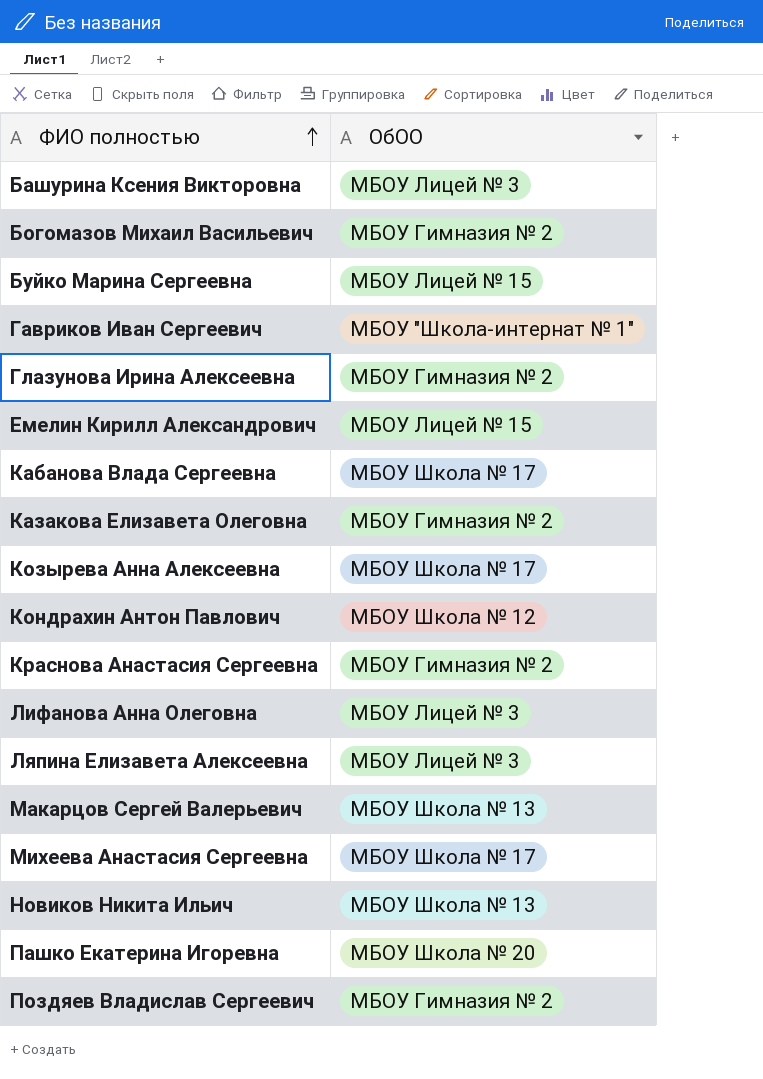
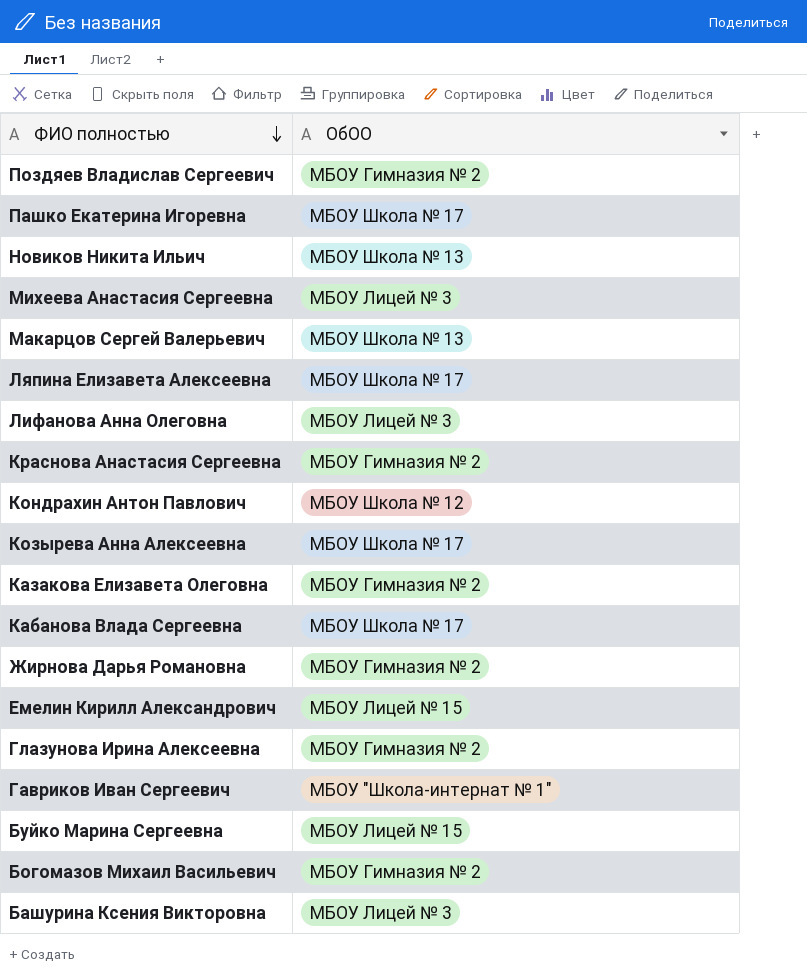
row order: ФИО полностью ascending -> ФИО полностью descending
Пашко Екатерина Игоревна | ОбОО: МБОУ Школа № 20 -> МБОУ Школа № 17
Михеева Анастасия Сергеевна | ОбОО: МБОУ Школа № 17 -> МБОУ Лицей № 3
Ляпина Елизавета Алексеевна | ОбОО: МБОУ Лицей № 3 -> МБОУ Школа № 17
row Жирнова Дарья Романовна: none -> МБОУ Гимназия № 2

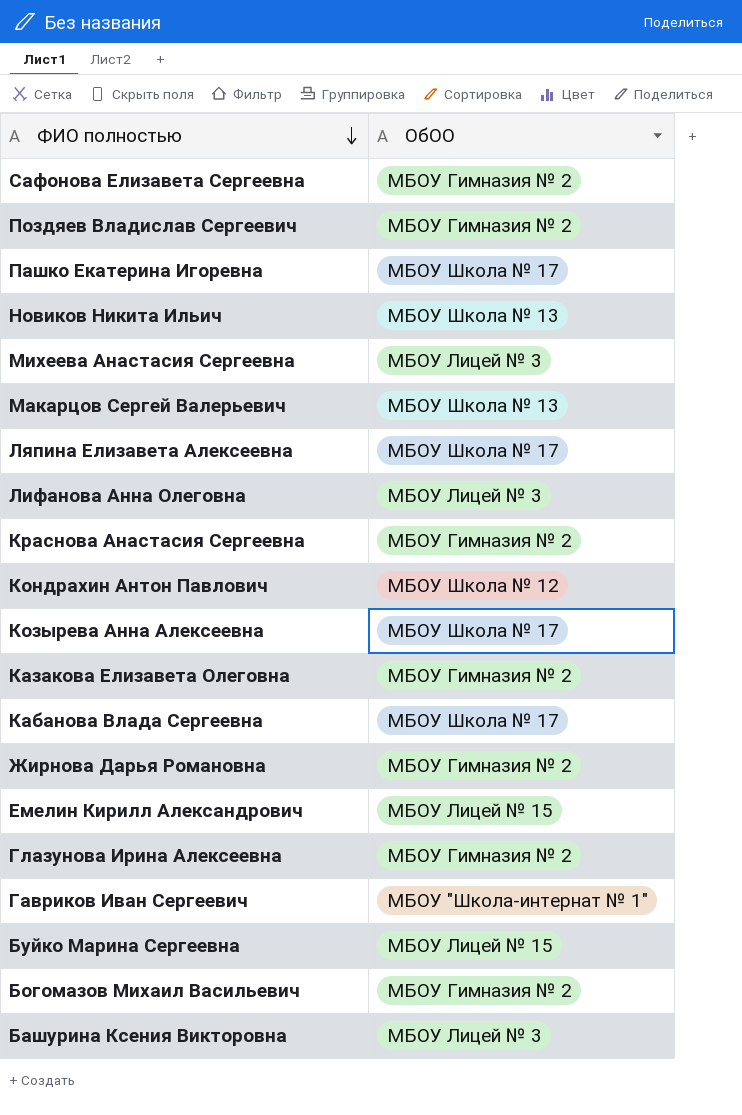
row Сафонова Елизавета Сергеевна: none -> МБОУ Гимназия № 2

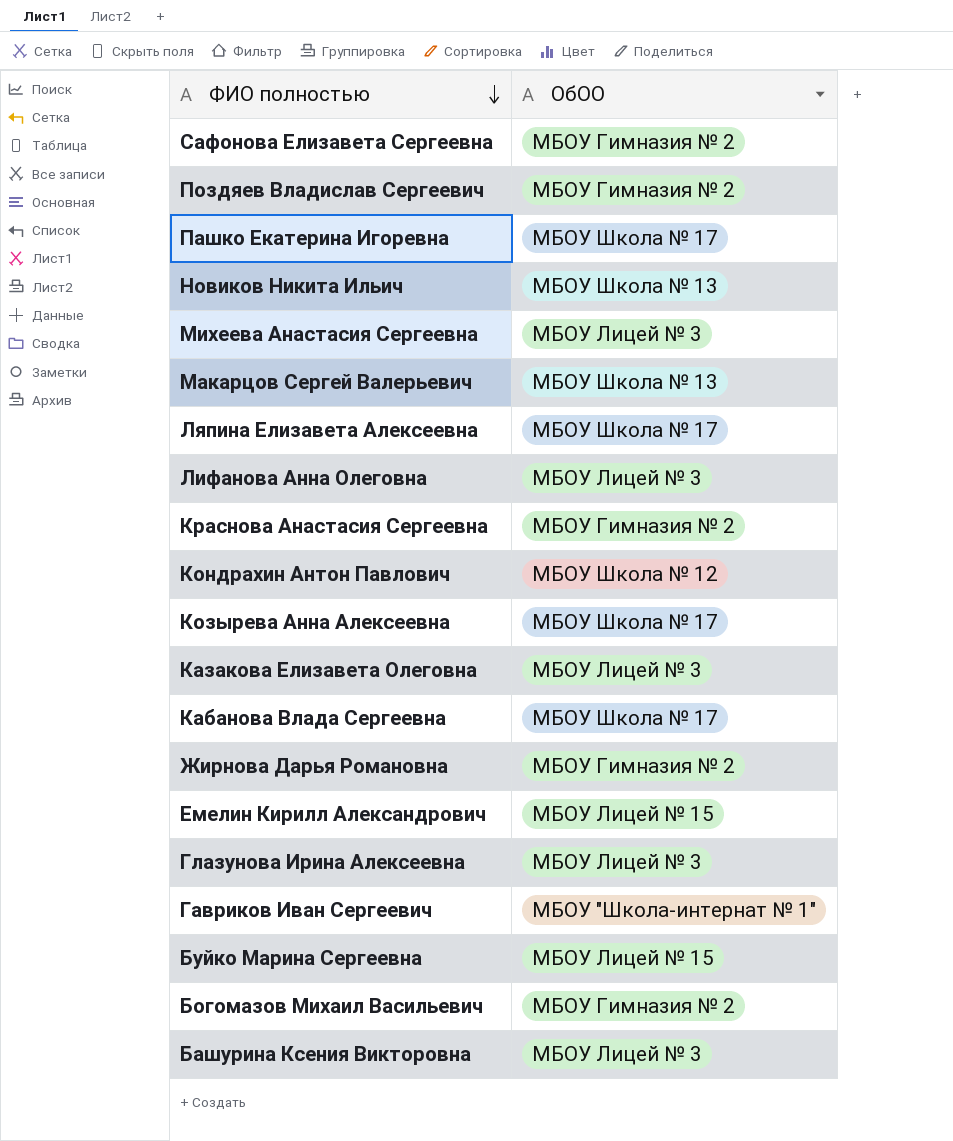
Казакова Елизавета Олеговна | ОбОО: МБОУ Гимназия № 2 -> МБОУ Лицей № 3
Глазунова Ирина Алексеевна | ОбОО: МБОУ Гимназия № 2 -> МБОУ Лицей № 3

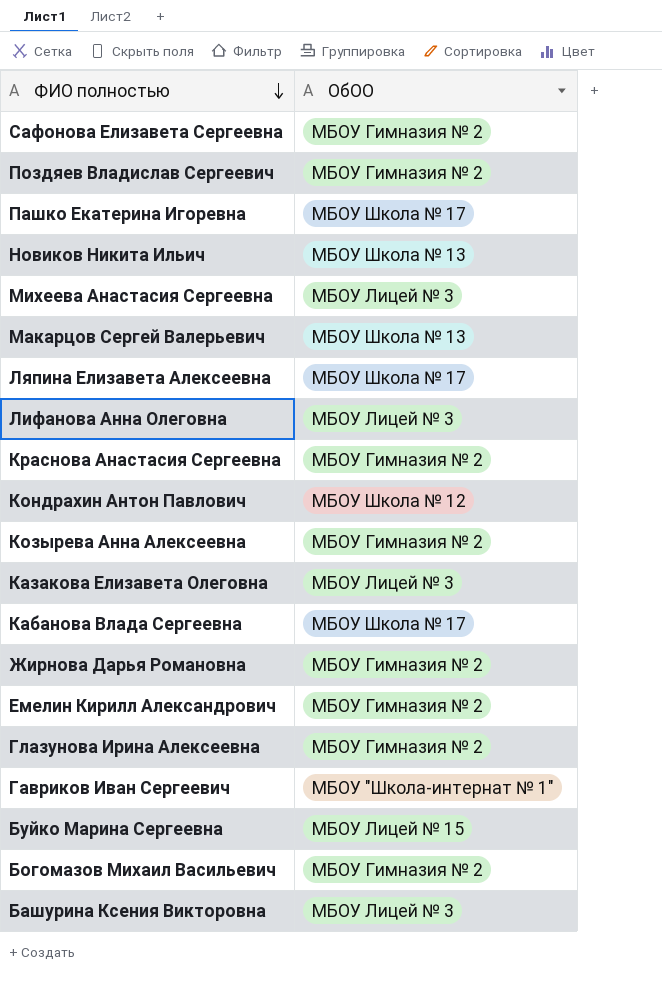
Козырева Анна Алексеевна | ОбОО: МБОУ Школа № 17 -> МБОУ Гимназия № 2
Емелин Кирилл Александрович | ОбОО: МБОУ Лицей № 15 -> МБОУ Гимназия № 2
Глазунова Ирина Алексеевна | ОбОО: МБОУ Лицей № 3 -> МБОУ Гимназия № 2

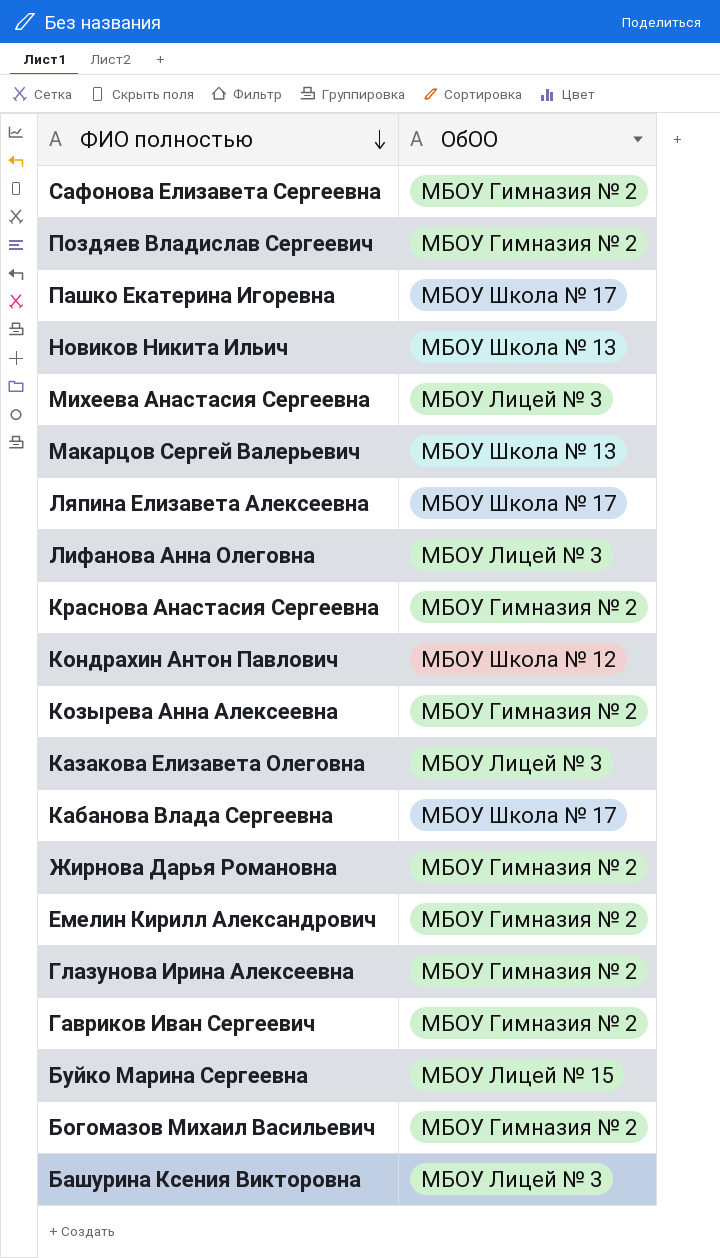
Гавриков Иван Сергеевич | ОбОО: МБОУ "Школа-интернат № 1" -> МБОУ Гимназия № 2

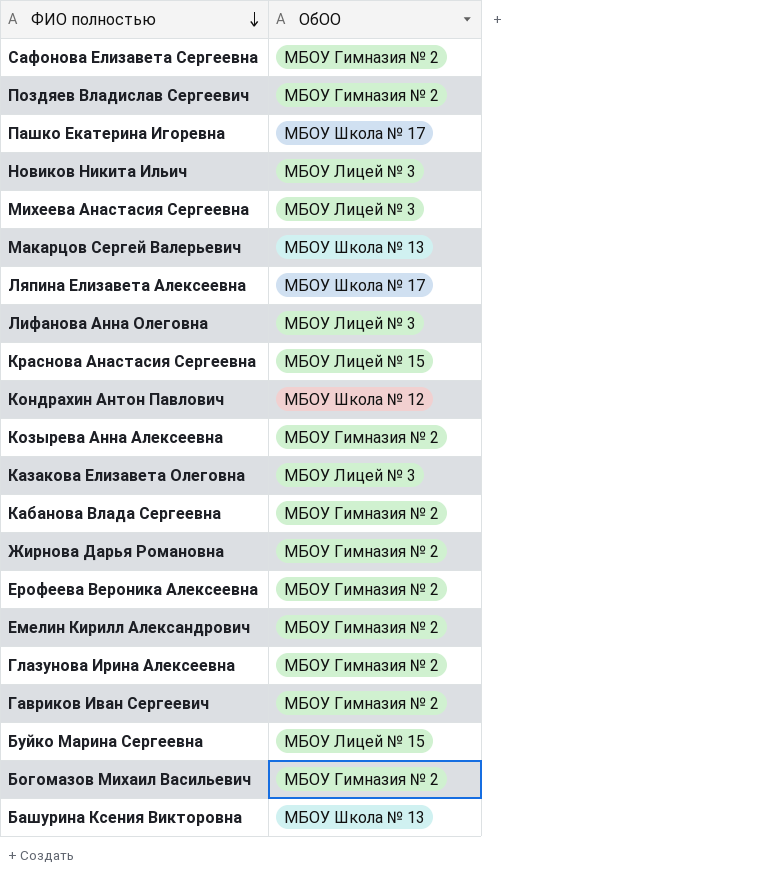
Новиков Никита Ильич | ОбОО: МБОУ Школа № 13 -> МБОУ Лицей № 3
Краснова Анастасия Сергеевна | ОбОО: МБОУ Гимназия № 2 -> МБОУ Лицей № 15
Кабанова Влада Сергеевна | ОбОО: МБОУ Школа № 17 -> МБОУ Гимназия № 2
row Ерофеева Вероника Алексеевна: none -> МБОУ Гимназия № 2
Башурина Ксения Викторовна | ОбОО: МБОУ Лицей № 3 -> МБОУ Школа № 13

